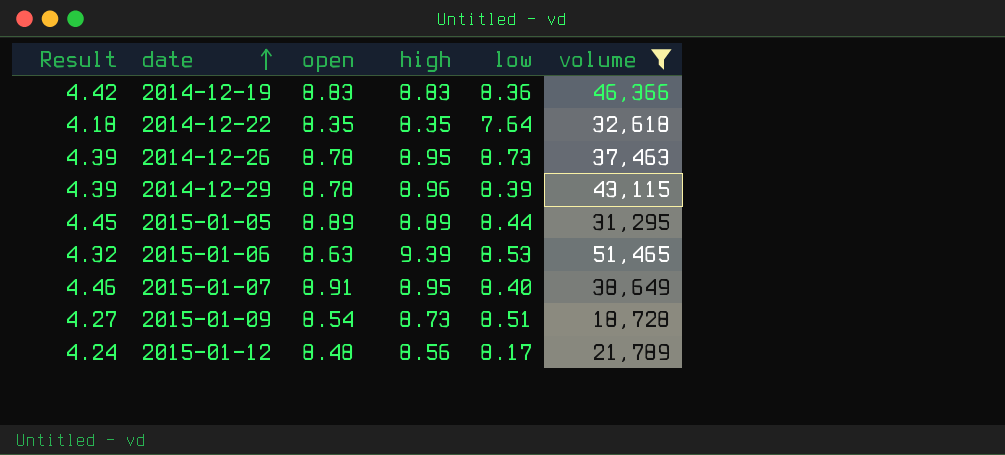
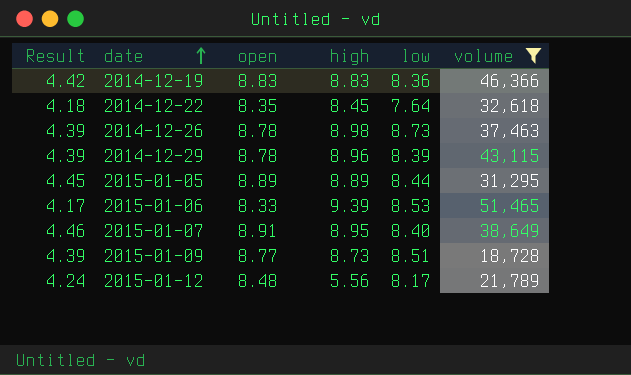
2014-12-22 | high: 8.35 -> 8.45
2014-12-26 | high: 8.95 -> 8.98
2015-01-06 | Result: 4.32 -> 4.17
2015-01-06 | open: 8.63 -> 8.33
2015-01-09 | Result: 4.27 -> 4.39
2015-01-09 | open: 8.54 -> 8.77
2015-01-12 | high: 8.56 -> 5.56

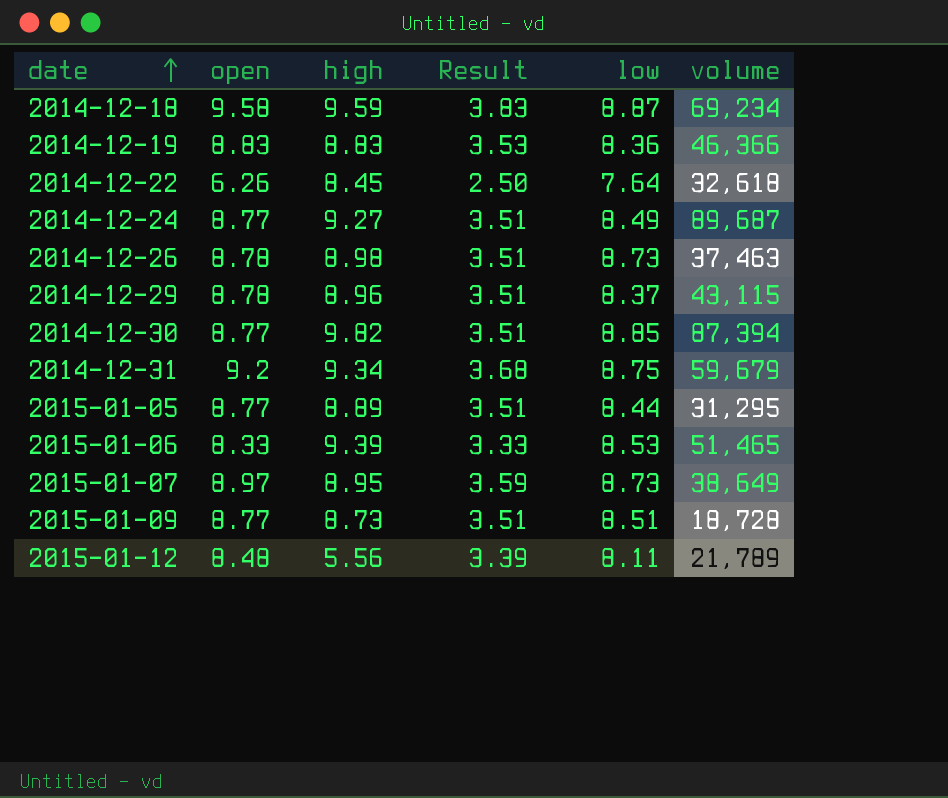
filter: volume <= 51,465 -> none
column Result | formula: [open] * 0.5 -> [open] * 0.4
column Result | position: 1 -> 4
2014-12-22 | open: 8.35 -> 6.26
2014-12-29 | low: 8.39 -> 8.37
2015-01-05 | open: 8.89 -> 8.77
2015-01-07 | open: 8.91 -> 8.97
2015-01-07 | low: 8.40 -> 8.73
2015-01-12 | low: 8.17 -> 8.11

